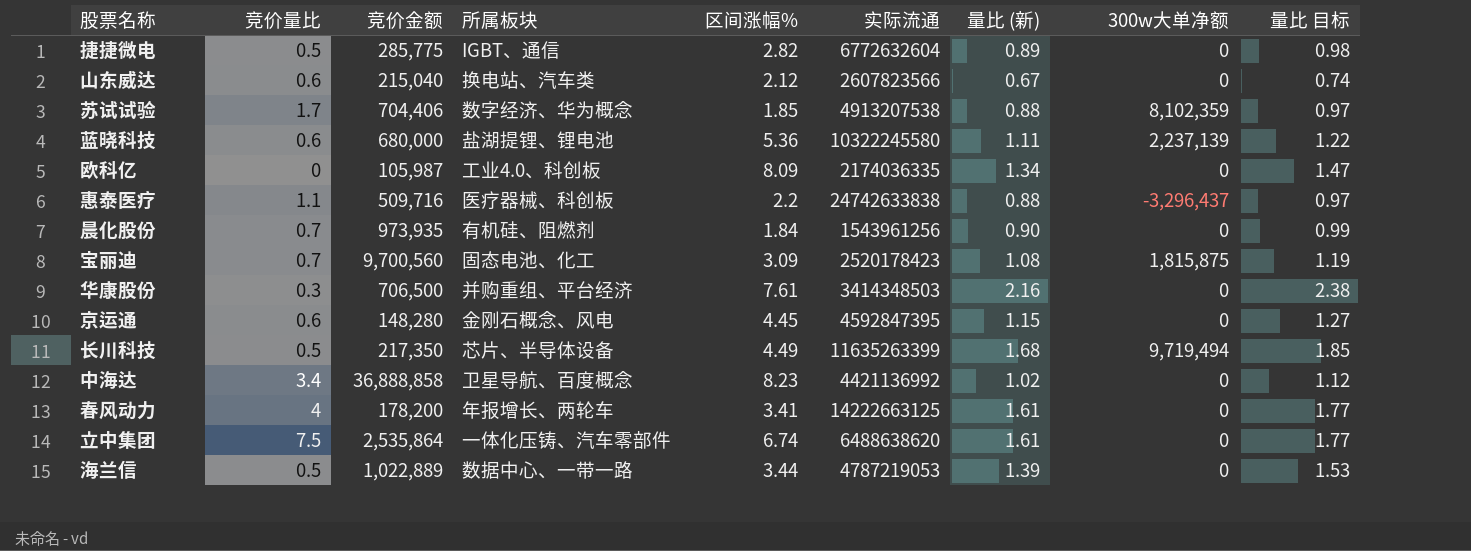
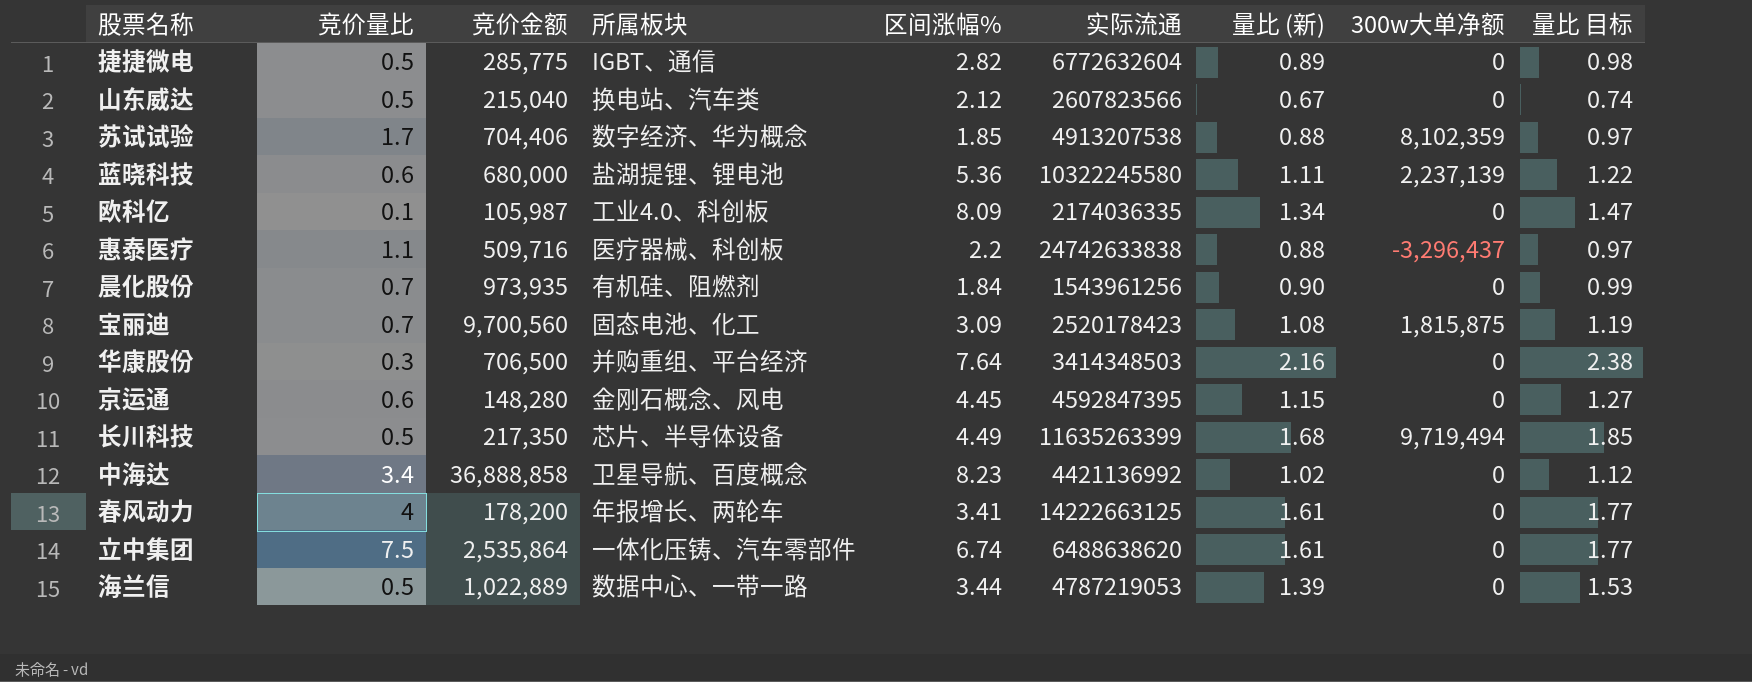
山东威达 | 竞价量比: 0.6 -> 0.5
欧科亿 | 竞价量比: 0 -> 0.1
华康股份 | 区间涨幅%: 7.61 -> 7.64

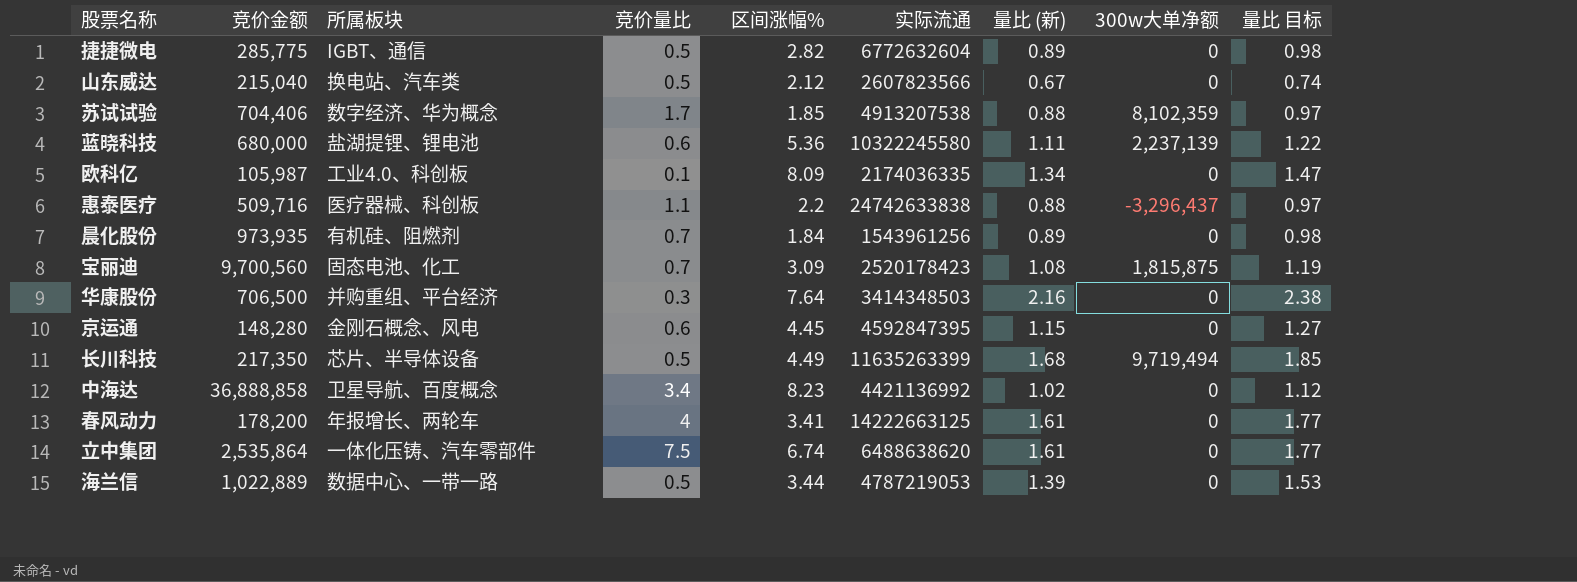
column 竞价量比 | position: 2 -> 4
晨化股份 | 量比 (新): 0.90 -> 0.89
晨化股份 | 量比 目标: 0.99 -> 0.98

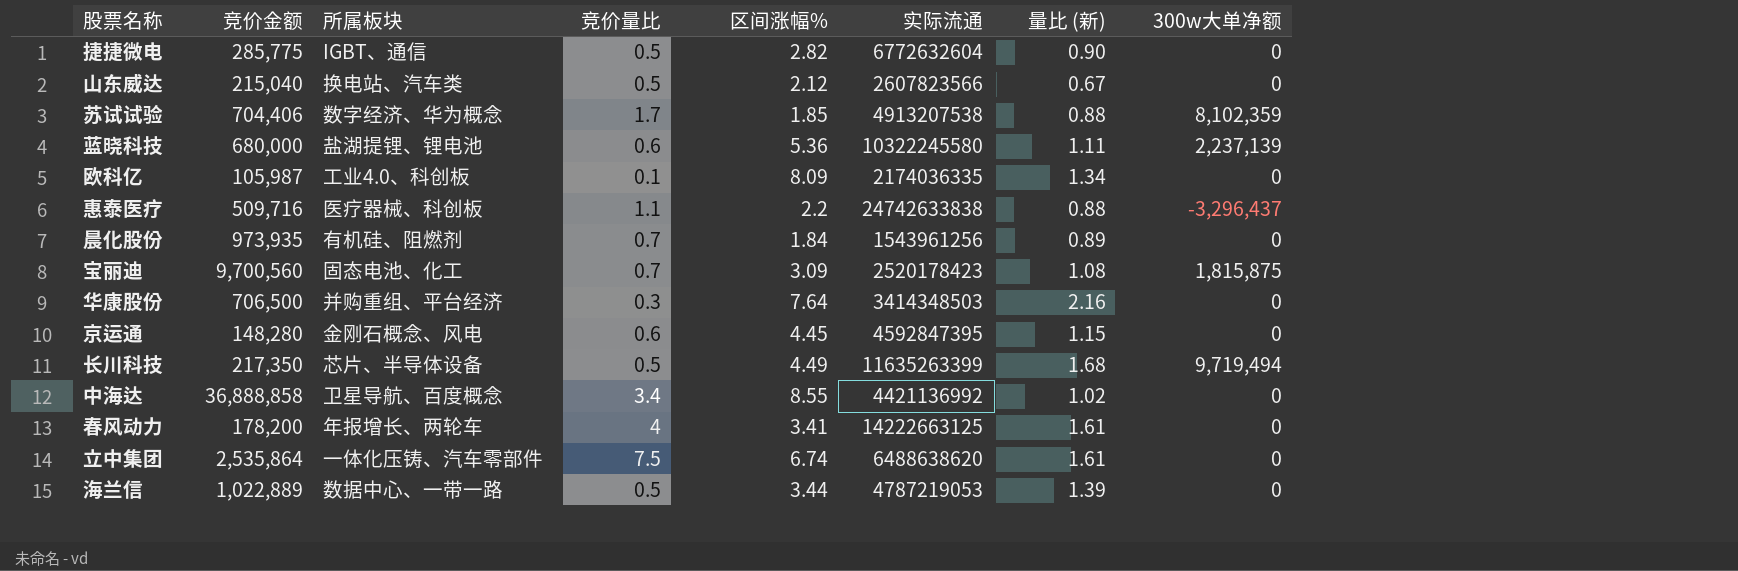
column 量比 目标 | formula: [量比 (新)] * 1.1 -> none
捷捷微电 | 量比 (新): 0.89 -> 0.90
中海达 | 区间涨幅%: 8.23 -> 8.55

